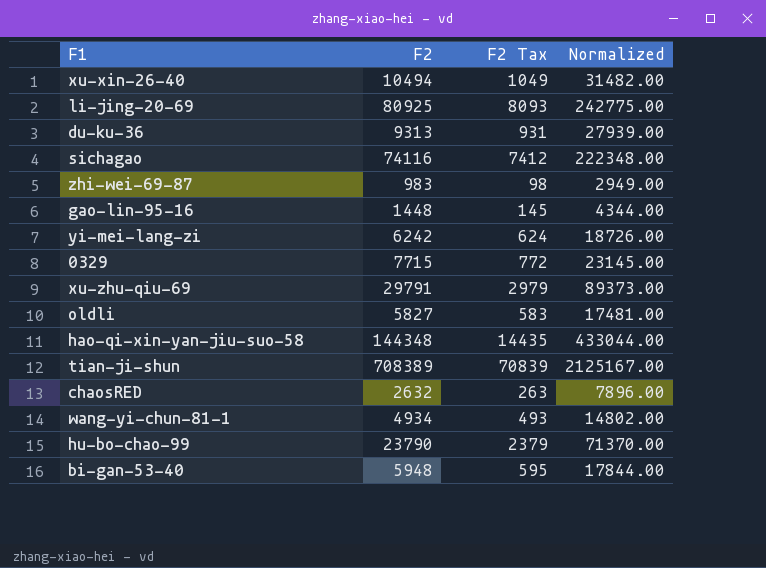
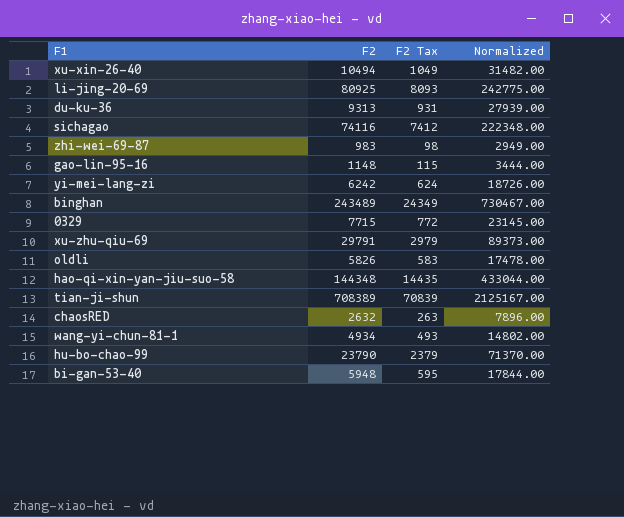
gao-lin-95-16 | F2: 1448 -> 1148
gao-lin-95-16 | F2 Tax: 145 -> 115
gao-lin-95-16 | Normalized: 4344.00 -> 3444.00
row binghan: none -> 243489 | 24349 | 730467.00
oldli | F2: 5827 -> 5826
oldli | Normalized: 17481.00 -> 17478.00

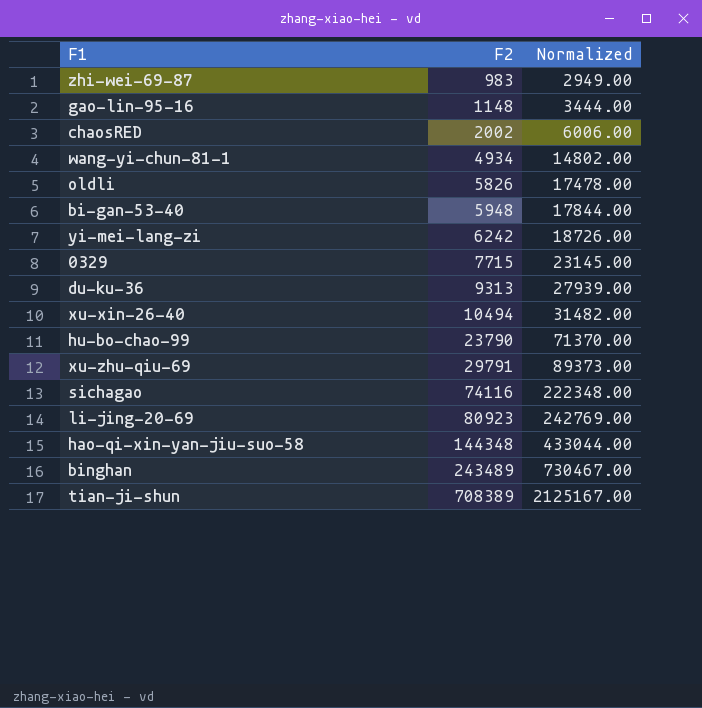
row order: none -> F2 ascending
column F2 Tax | formula: [F2] * 0.1 -> none
chaosRED | F2: 2632 -> 2002
chaosRED | Normalized: 7896.00 -> 6006.00
li-jing-20-69 | F2: 80925 -> 80923
li-jing-20-69 | Normalized: 242775.00 -> 242769.00

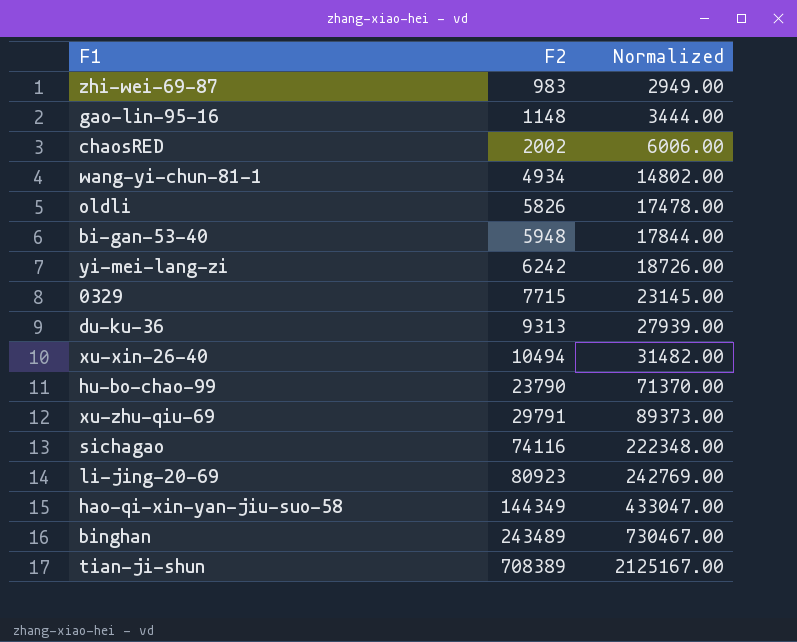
hao-qi-xin-yan-jiu-suo-58 | F2: 144348 -> 144349
hao-qi-xin-yan-jiu-suo-58 | Normalized: 433044.00 -> 433047.00

